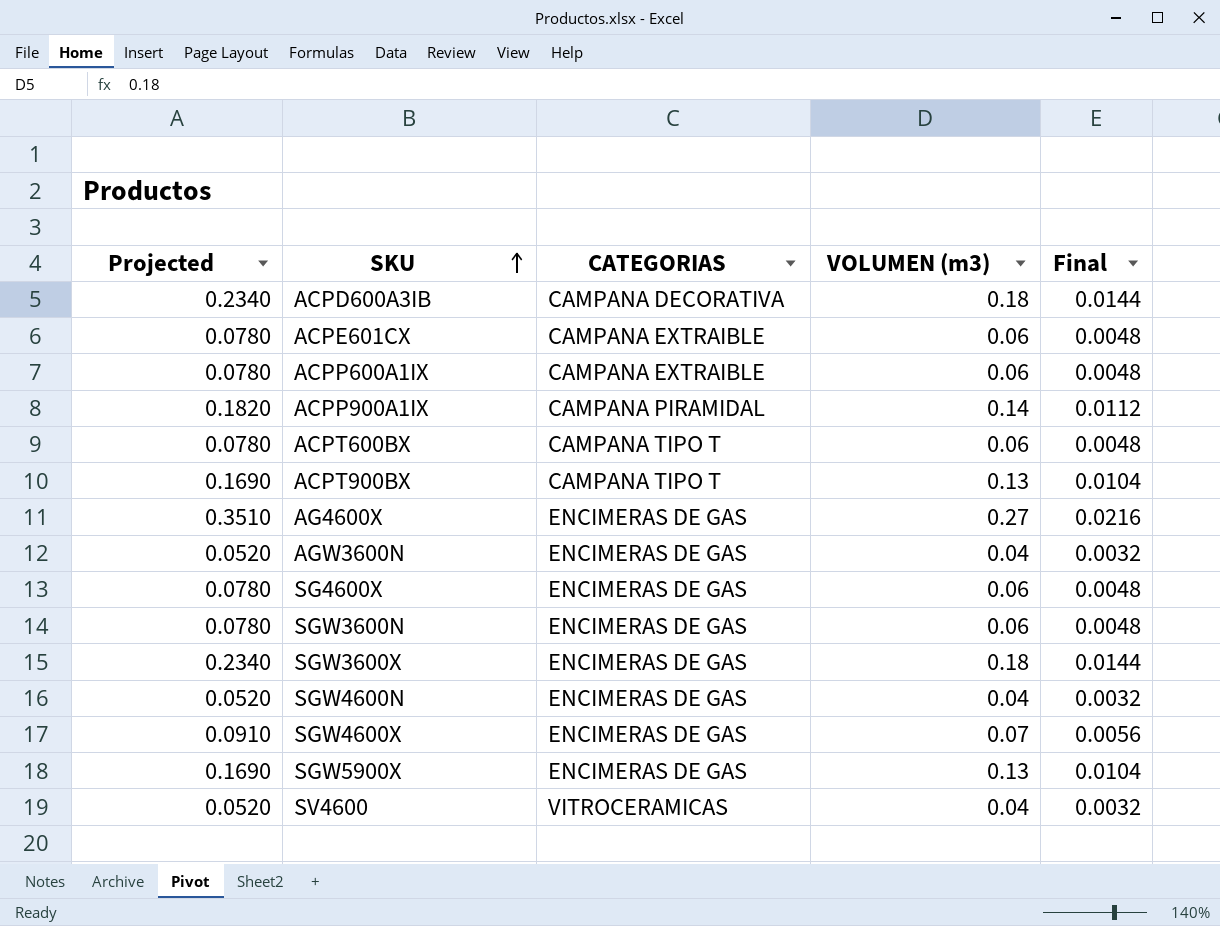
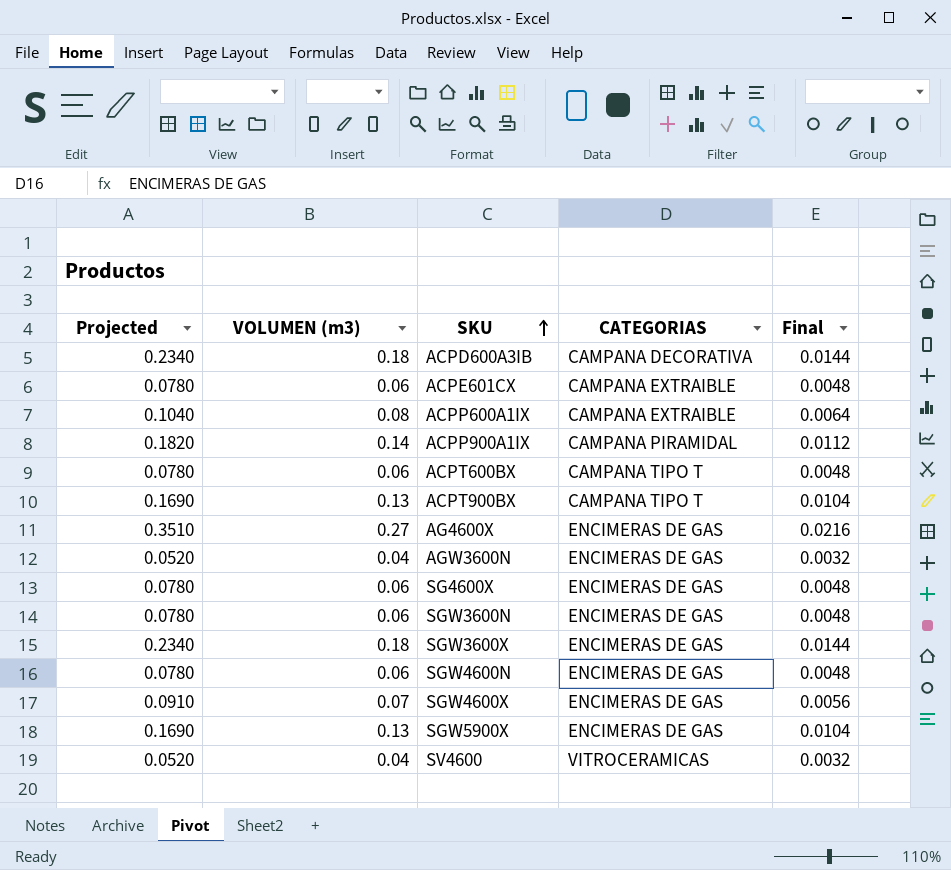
column VOLUMEN (m3) | position: 4 -> 2
ACPP600A1IX | Projected: 0.0780 -> 0.1040
ACPP600A1IX | VOLUMEN (m3): 0.06 -> 0.08
ACPP600A1IX | Final: 0.0048 -> 0.0064
SGW4600N | Projected: 0.0520 -> 0.0780
SGW4600N | VOLUMEN (m3): 0.04 -> 0.06
SGW4600N | Final: 0.0032 -> 0.0048

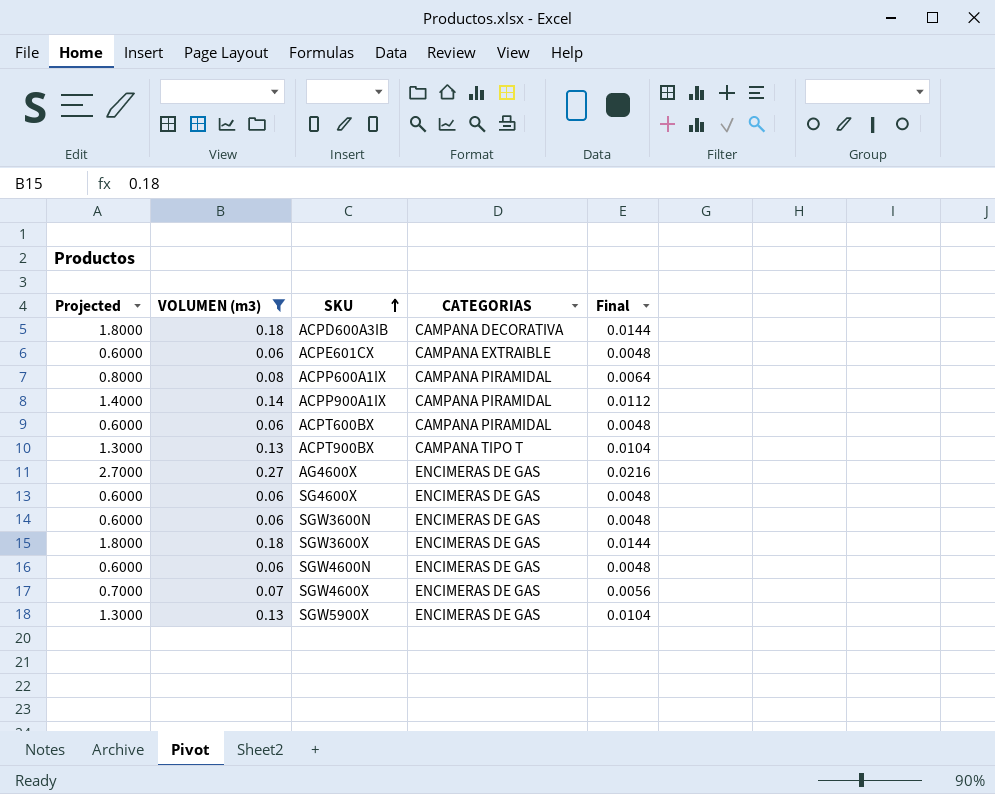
filter: none -> VOLUMEN (m3) != 0.04
column Projected | formula: [VOLUMEN (m3)] * 1.3 -> [VOLUMEN (m3)] * 10
ACPP600A1IX | CATEGORIAS: CAMPANA EXTRAIBLE -> CAMPANA PIRAMIDAL
ACPT600BX | CATEGORIAS: CAMPANA TIPO T -> CAMPANA PIRAMIDAL

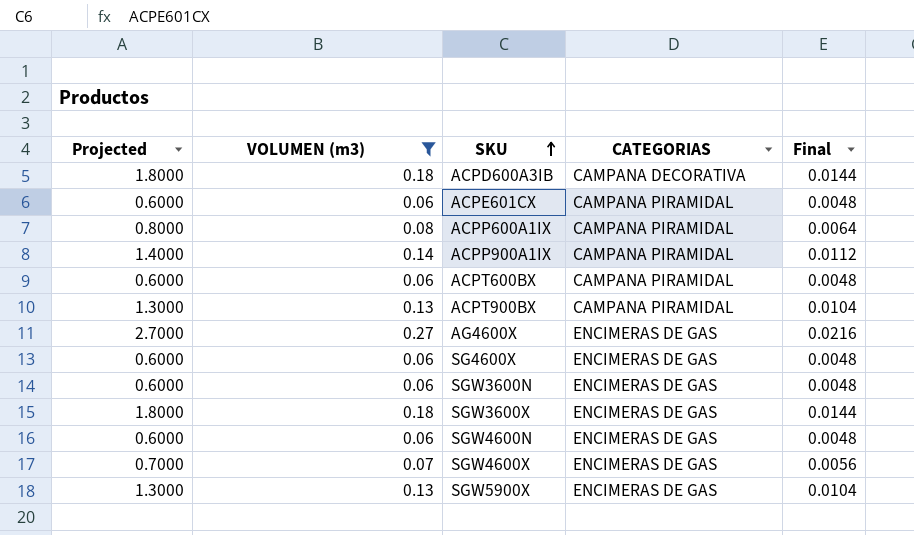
ACPE601CX | CATEGORIAS: CAMPANA EXTRAIBLE -> CAMPANA PIRAMIDAL
ACPT900BX | CATEGORIAS: CAMPANA TIPO T -> CAMPANA PIRAMIDAL

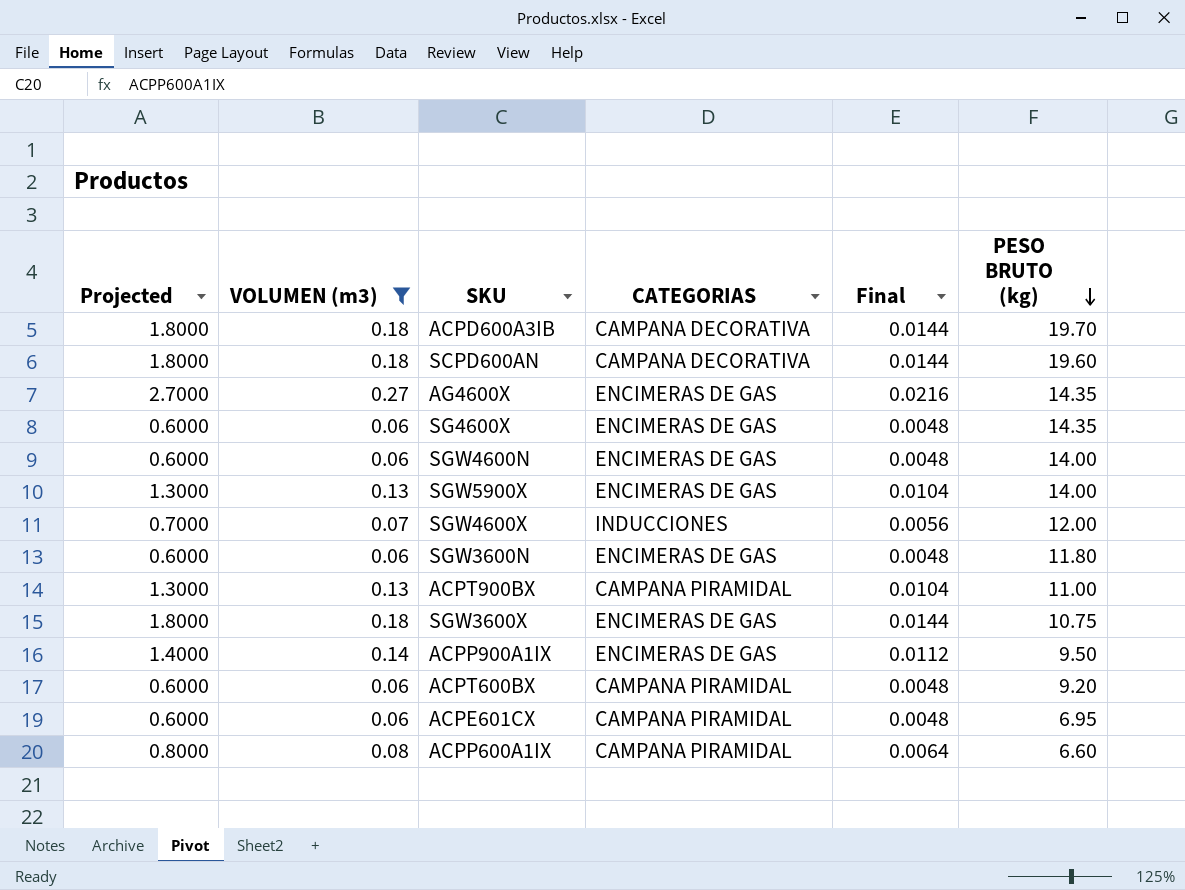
row order: SKU ascending -> PESO BRUTO (kg) descending
column PESO BRUTO (kg) | position: none -> 6
row SCPD600AN: none -> 1.8000 | 0.18 | CAMPANA DECORATIVA | 0.0144 | 19.60
SGW4600X | CATEGORIAS: ENCIMERAS DE GAS -> INDUCCIONES
ACPP900A1IX | CATEGORIAS: CAMPANA PIRAMIDAL -> ENCIMERAS DE GAS

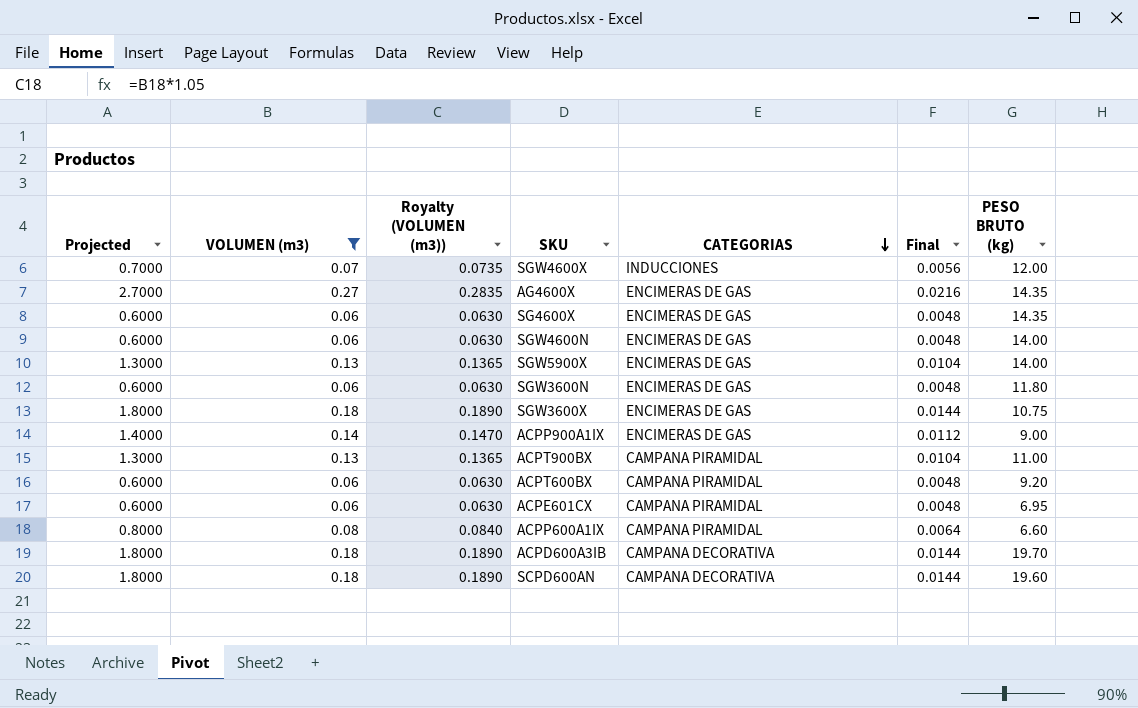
row order: PESO BRUTO (kg) descending -> CATEGORIAS descending
column Royalty (VOLUMEN (m3)) | formula: none -> [VOLUMEN (m3)] * 1.05
ACPP900A1IX | PESO BRUTO (kg): 9.50 -> 9.00

